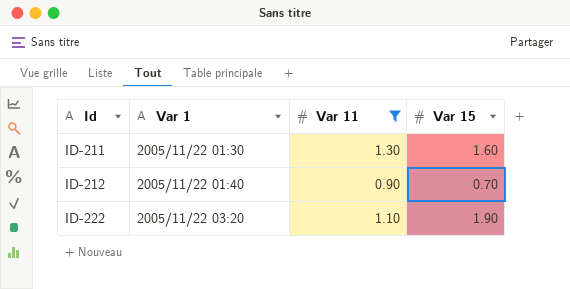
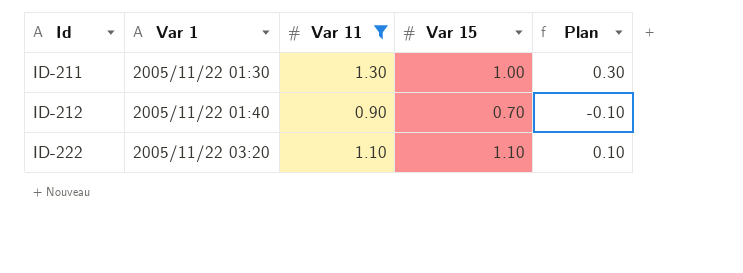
column Plan | formula: none -> [Var 11] - 1
ID-211 | Var 15: 1.60 -> 1.00
ID-222 | Var 15: 1.90 -> 1.10

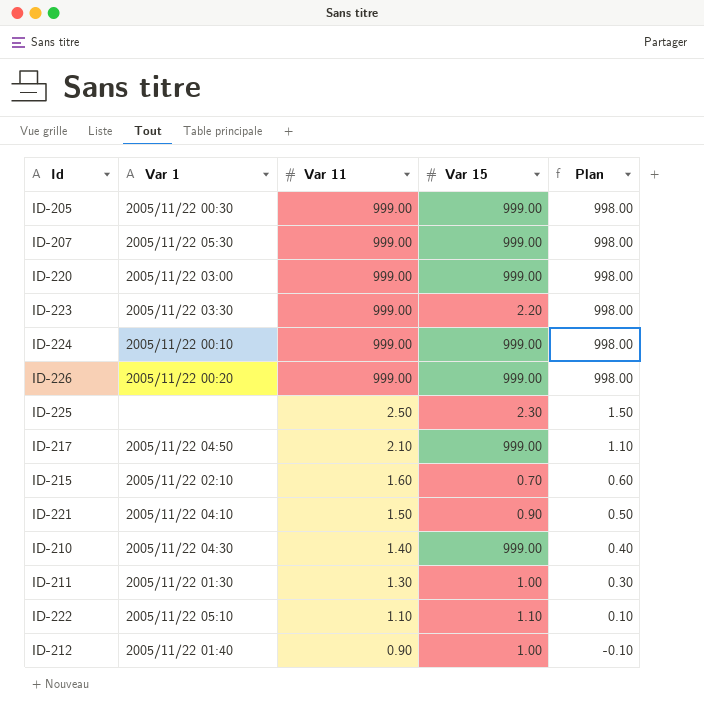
filter: Var 11 <= 1.30 -> none
row order: Id ascending -> Var 11 descending
ID-222 | Var 1: 2005/11/22 03:20 -> 2005/11/22 05:10
ID-212 | Var 15: 0.70 -> 1.00

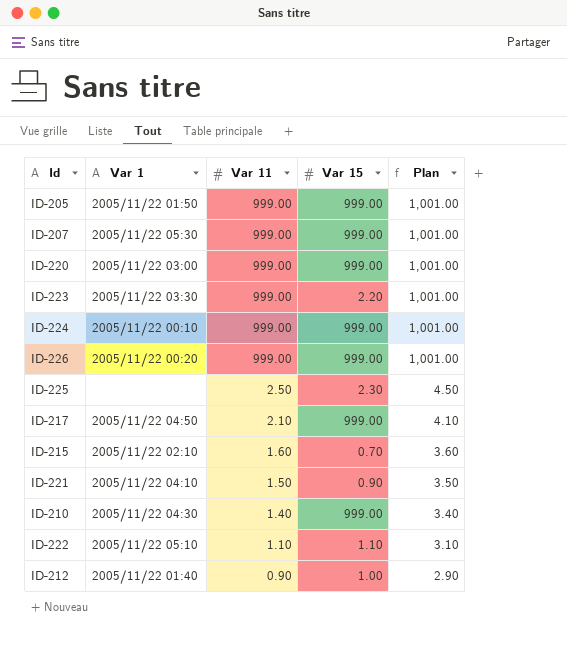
column Plan | formula: [Var 11] - 1 -> [Var 11] + 2
row ID-211: 2005/11/22 01:30 | 1.30 | 1.00 | 0.30 -> none
ID-205 | Var 1: 2005/11/22 00:30 -> 2005/11/22 01:50

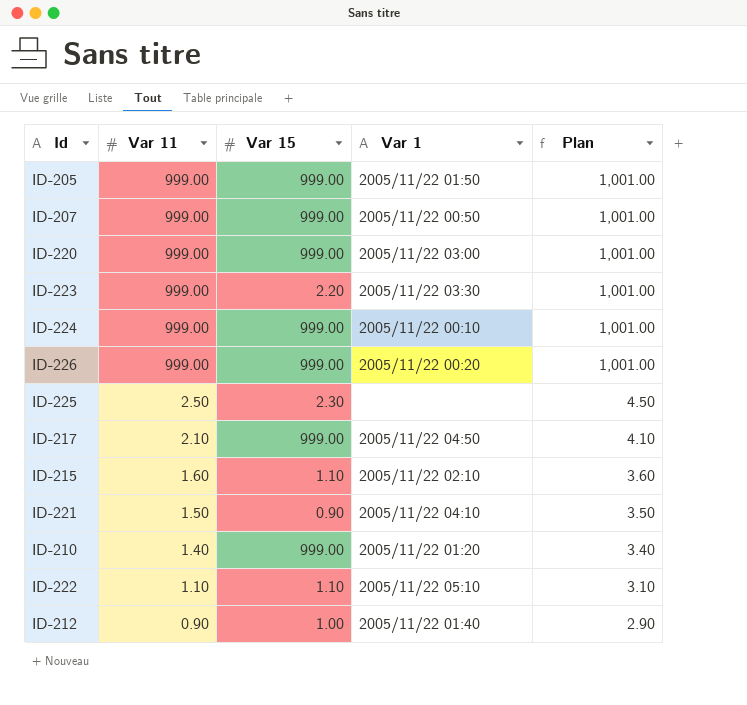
column Var 1 | position: 2 -> 4
ID-207 | Var 1: 2005/11/22 05:30 -> 2005/11/22 00:50
ID-215 | Var 15: 0.70 -> 1.10
ID-210 | Var 1: 2005/11/22 04:30 -> 2005/11/22 01:20

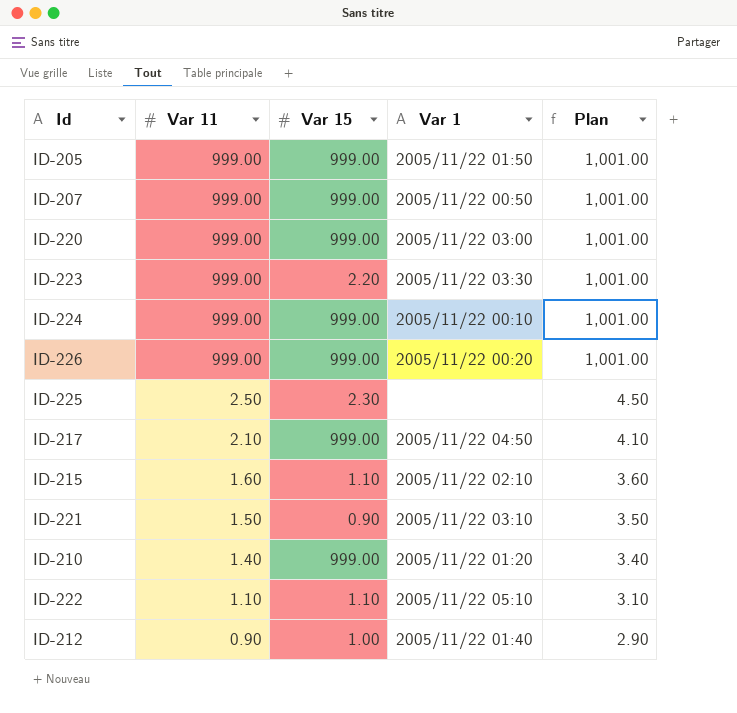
ID-221 | Var 1: 2005/11/22 04:10 -> 2005/11/22 03:10

